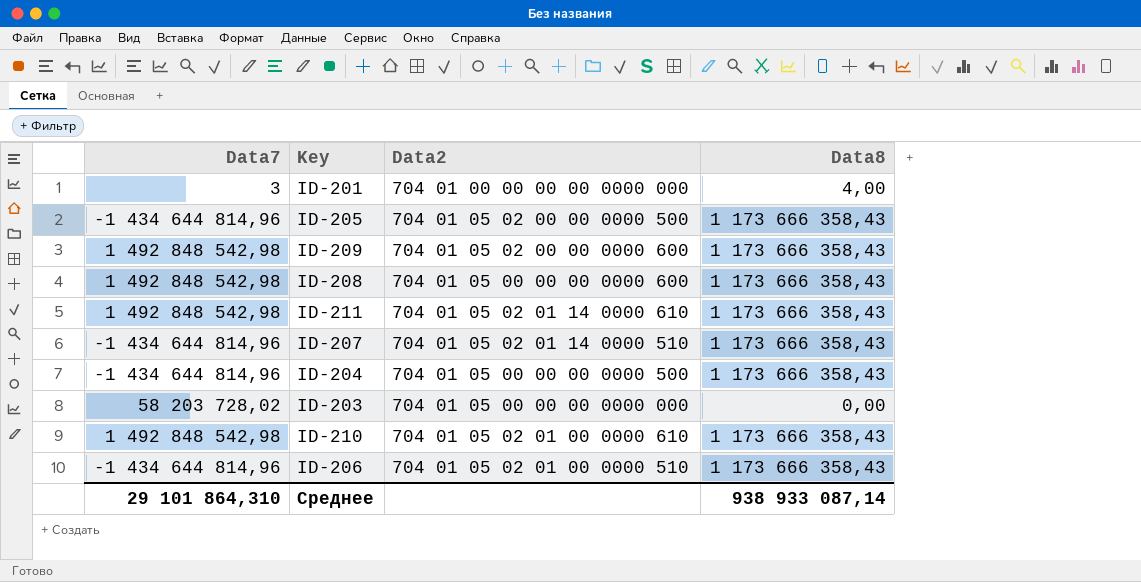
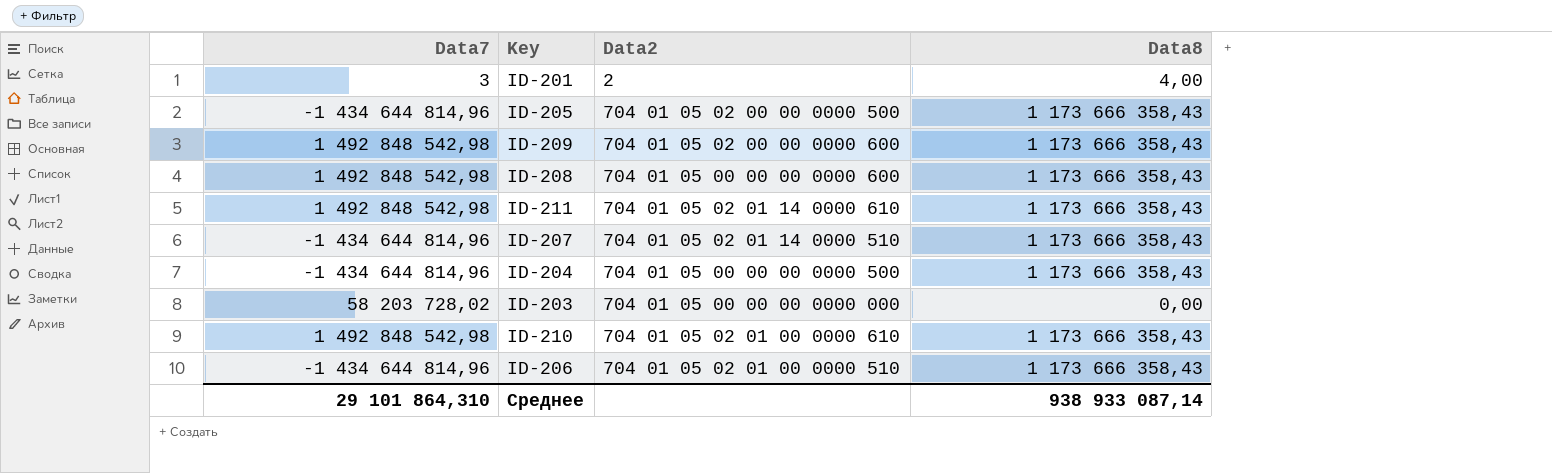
ID-201 | Data2: 704 01 00 00 00 00 0000 000 -> 2

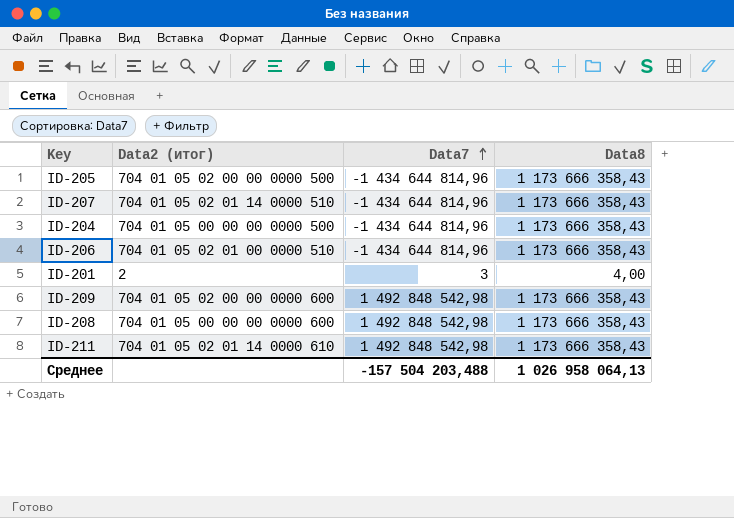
row order: none -> Data7 ascending
column name: Data2 -> Data2 (итог)
column Data7 | position: 1 -> 3
row ID-203: 58 203 728,02 | 704 01 05 00 00 00 0000 000 | 0,00 -> none
row ID-210: 1 492 848 542,98 | 704 01 05 02 01 00 0000 610 | 1 173 666 358,43 -> none
Среднее | Data7: 29 101 864,310 -> -157 504 203,488
Среднее | Data8: 938 933 087,14 -> 1 026 958 064,13

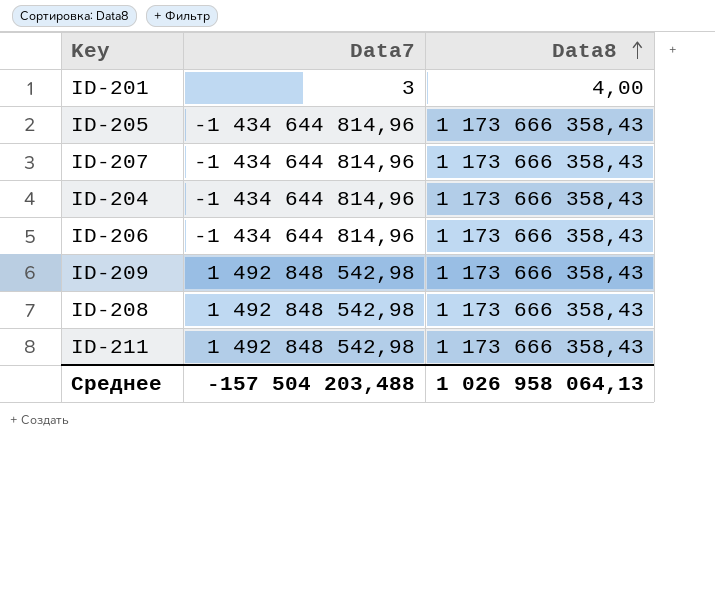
row order: Data7 ascending -> Data8 ascending
column Data2 (итог) | position: 2 -> none

